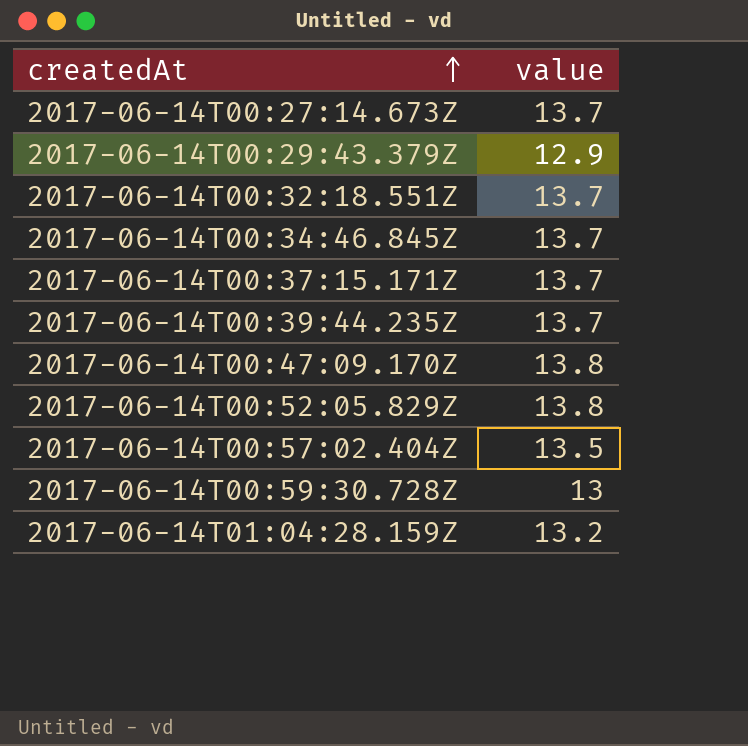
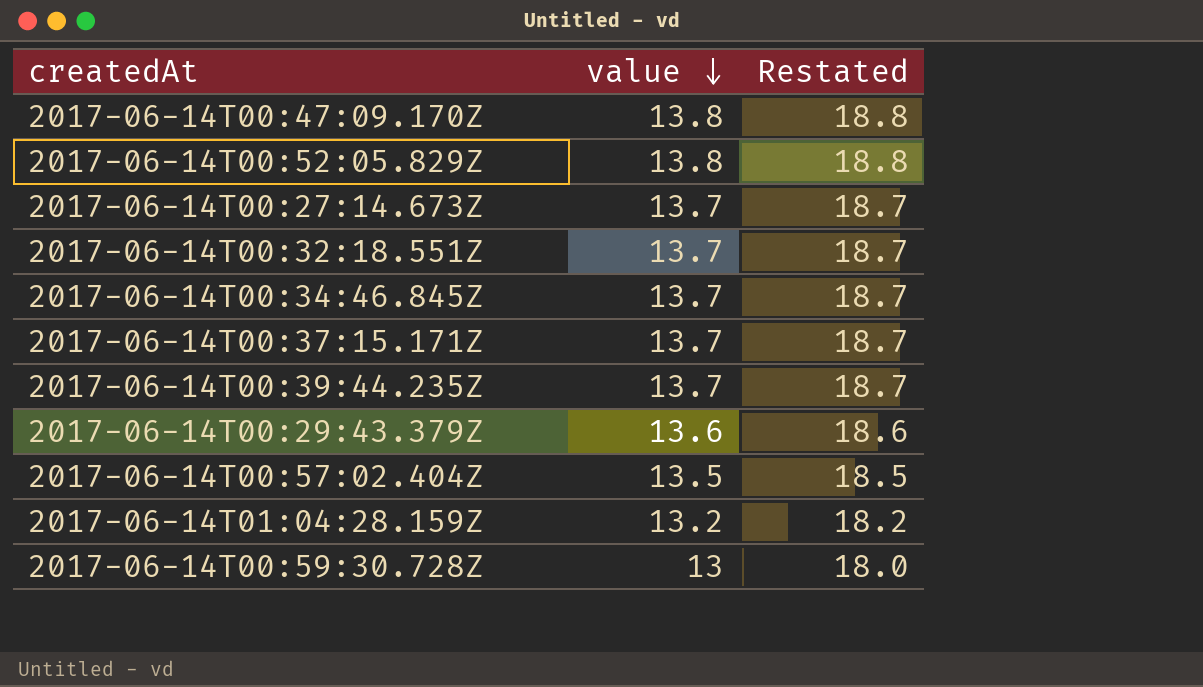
row order: createdAt ascending -> value descending
column Restated | formula: none -> [value] + 5
2017-06-14T00:29:43.379Z | value: 12.9 -> 13.6

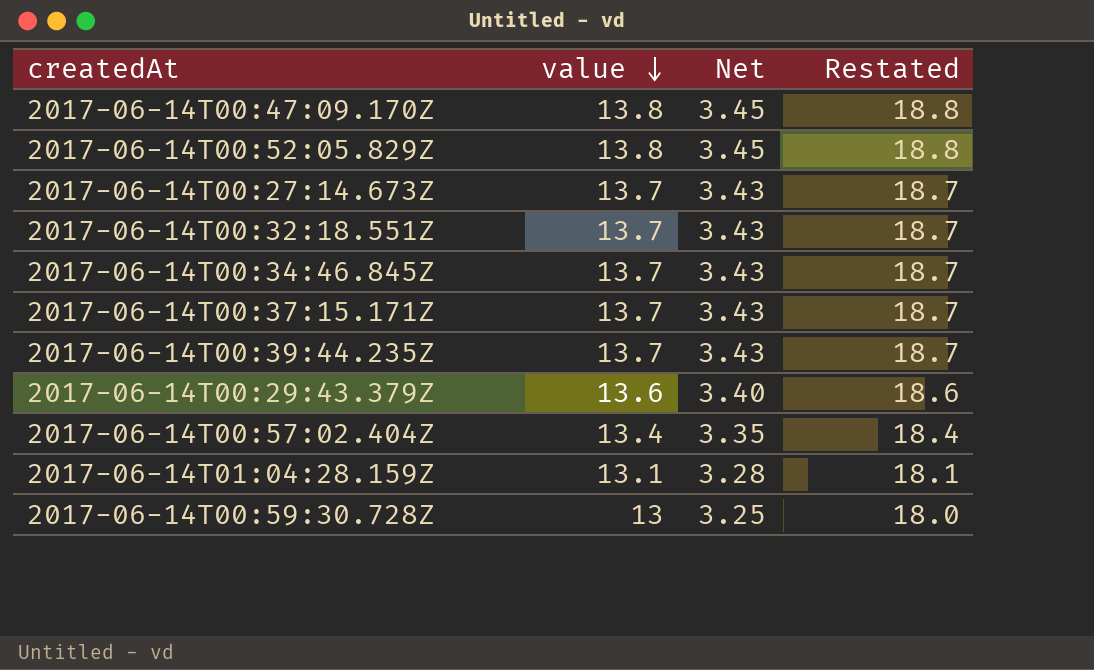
column Net | formula: none -> [value] * 0.25
2017-06-14T00:57:02.404Z | value: 13.5 -> 13.4
2017-06-14T00:57:02.404Z | Restated: 18.5 -> 18.4
2017-06-14T01:04:28.159Z | value: 13.2 -> 13.1
2017-06-14T01:04:28.159Z | Restated: 18.2 -> 18.1

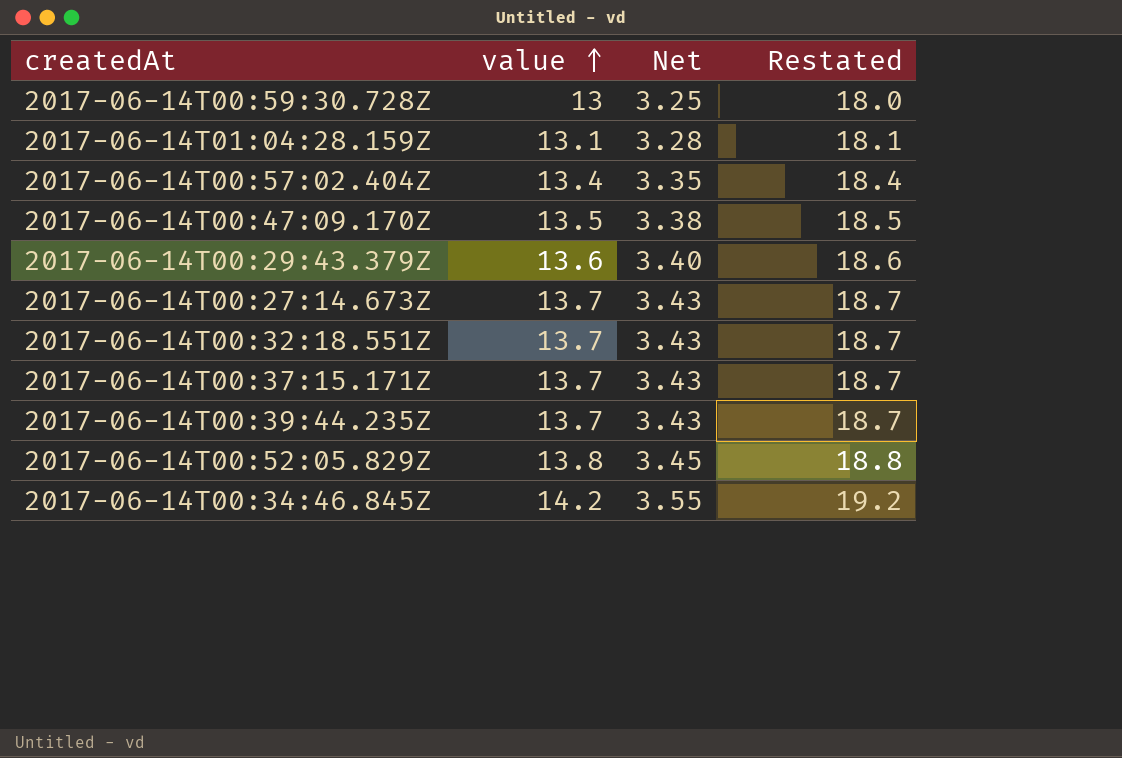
row order: value descending -> value ascending
2017-06-14T00:47:09.170Z | value: 13.8 -> 13.5
2017-06-14T00:47:09.170Z | Net: 3.45 -> 3.38
2017-06-14T00:47:09.170Z | Restated: 18.8 -> 18.5
2017-06-14T00:34:46.845Z | value: 13.7 -> 14.2
2017-06-14T00:34:46.845Z | Net: 3.43 -> 3.55
2017-06-14T00:34:46.845Z | Restated: 18.7 -> 19.2

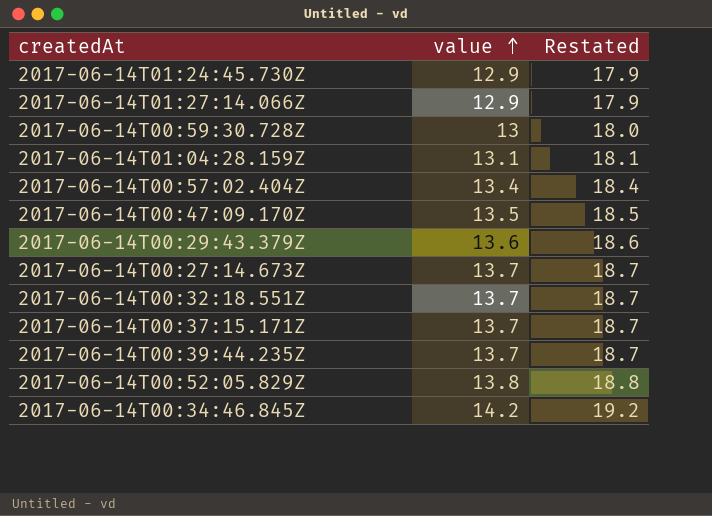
column Net | formula: [value] * 0.25 -> none
row 2017-06-14T01:24:45.730Z: none -> 12.9 | 17.9
row 2017-06-14T01:27:14.066Z: none -> 12.9 | 17.9

